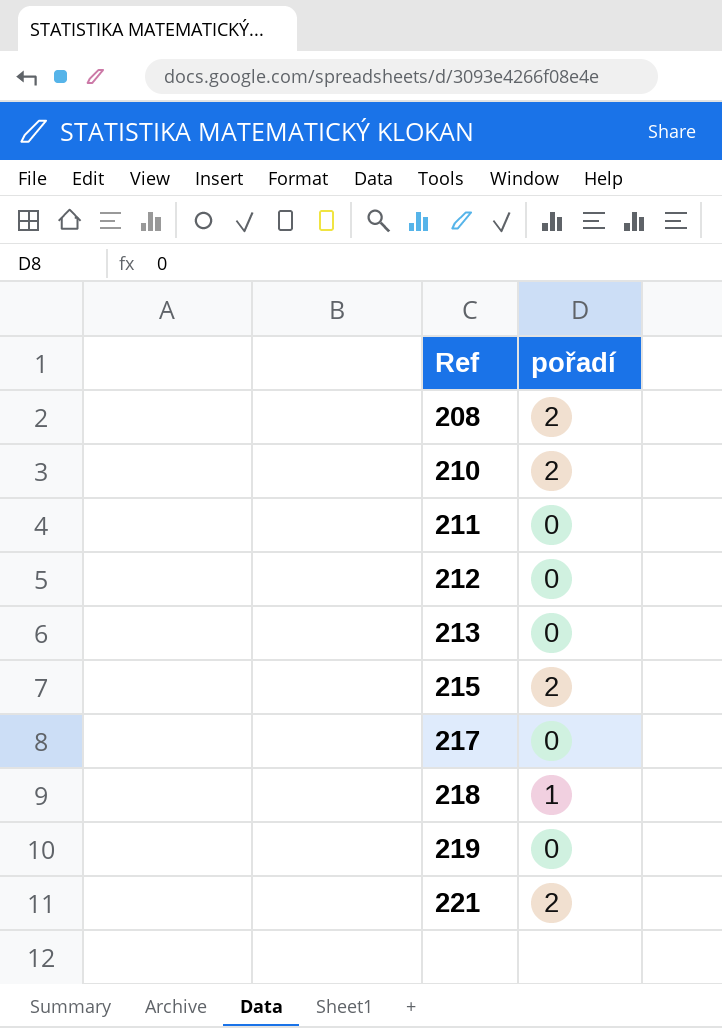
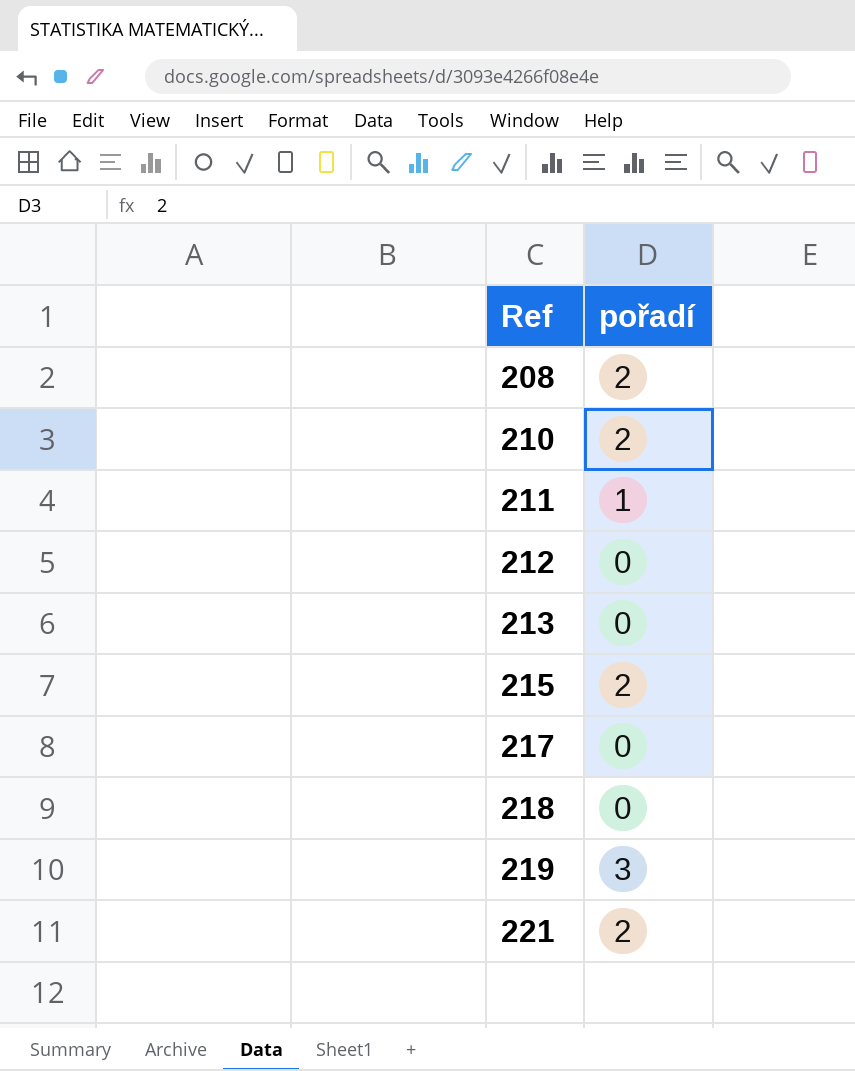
211 | pořadí: 0 -> 1
218 | pořadí: 1 -> 0
219 | pořadí: 0 -> 3

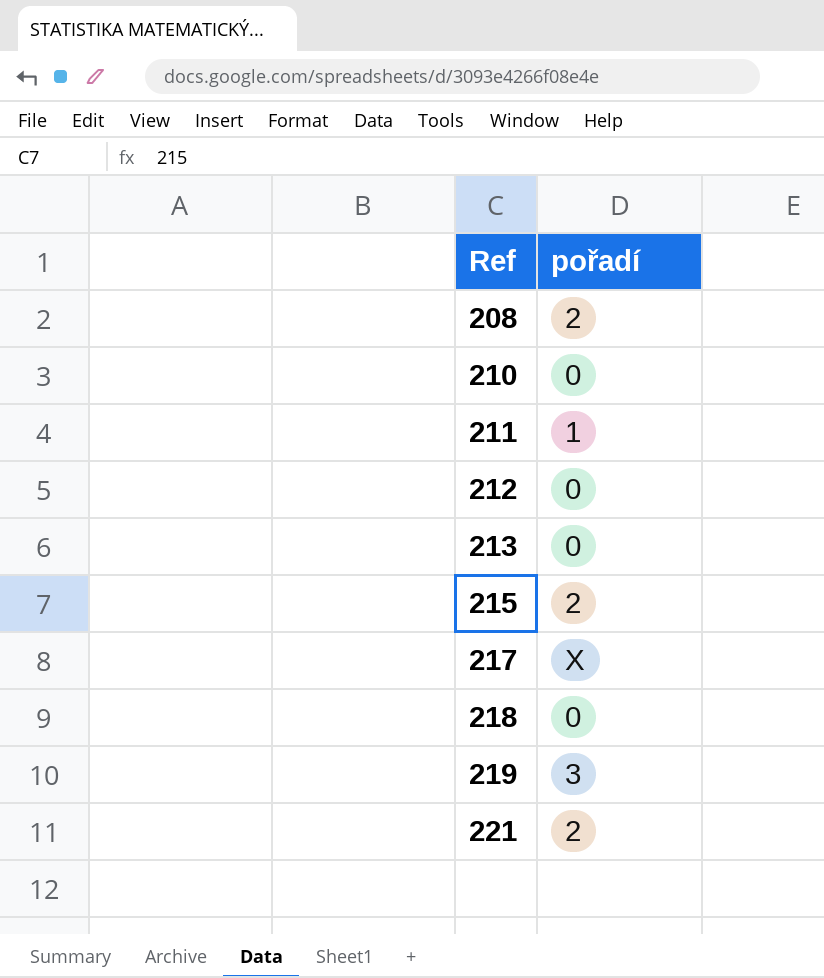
210 | pořadí: 2 -> 0
217 | pořadí: 0 -> X

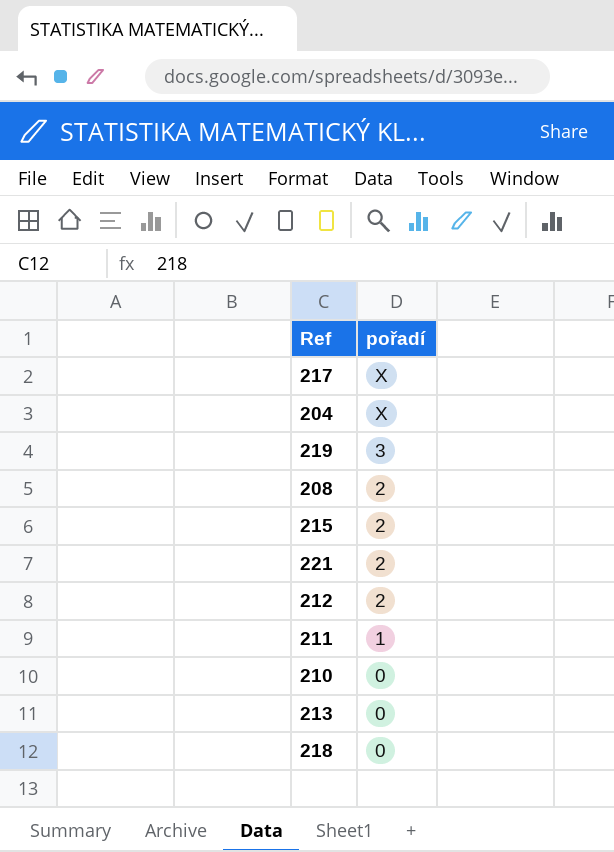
row order: Ref ascending -> pořadí descending
row 204: none -> X
212 | pořadí: 0 -> 2

